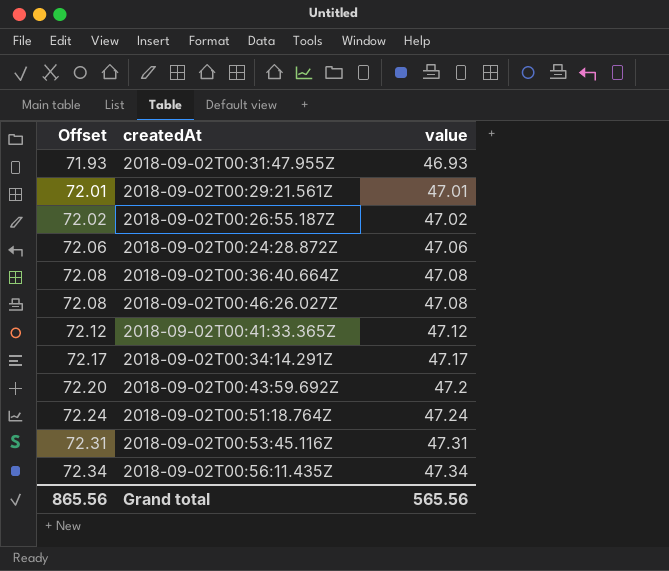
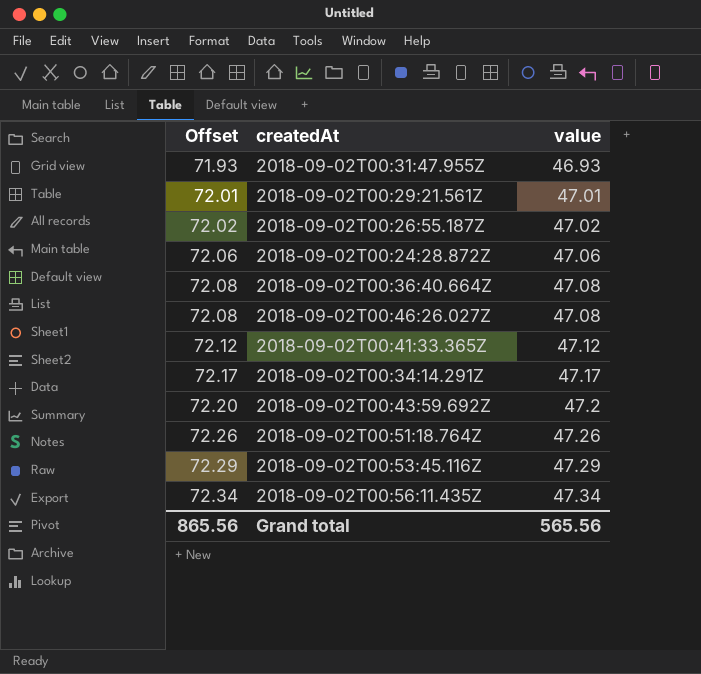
2018-09-02T00:51:18.764Z | Offset: 72.24 -> 72.26
2018-09-02T00:51:18.764Z | value: 47.24 -> 47.26
2018-09-02T00:53:45.116Z | Offset: 72.31 -> 72.29
2018-09-02T00:53:45.116Z | value: 47.31 -> 47.29

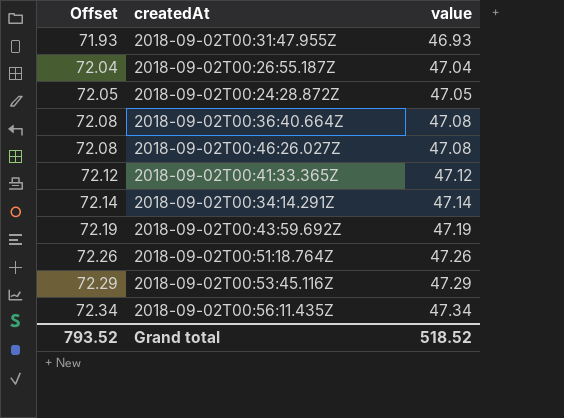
row 2018-09-02T00:29:21.561Z: 72.01 | 47.01 -> none
2018-09-02T00:26:55.187Z | Offset: 72.02 -> 72.04
2018-09-02T00:26:55.187Z | value: 47.02 -> 47.04
2018-09-02T00:24:28.872Z | Offset: 72.06 -> 72.05
2018-09-02T00:24:28.872Z | value: 47.06 -> 47.05
2018-09-02T00:34:14.291Z | Offset: 72.17 -> 72.14
2018-09-02T00:34:14.291Z | value: 47.17 -> 47.14
2018-09-02T00:43:59.692Z | Offset: 72.20 -> 72.19
2018-09-02T00:43:59.692Z | value: 47.2 -> 47.19
Grand total | Offset: 865.56 -> 793.52
Grand total | value: 565.56 -> 518.52

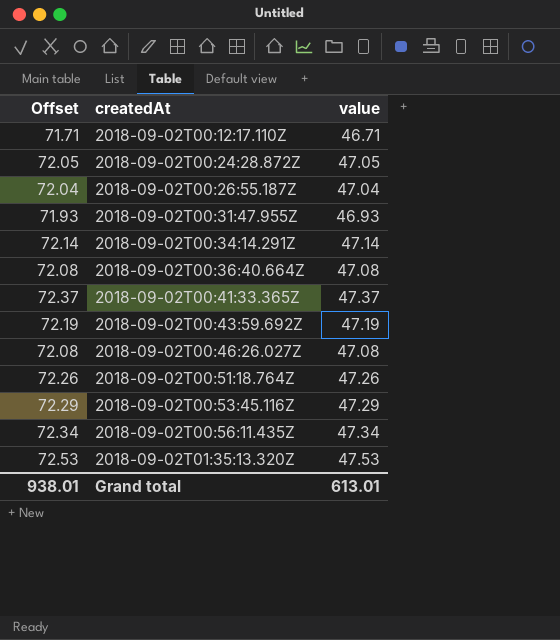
row order: Offset ascending -> createdAt ascending
row 2018-09-02T00:12:17.110Z: none -> 71.71 | 46.71
2018-09-02T00:41:33.365Z | Offset: 72.12 -> 72.37
2018-09-02T00:41:33.365Z | value: 47.12 -> 47.37
row 2018-09-02T01:35:13.320Z: none -> 72.53 | 47.53
Grand total | Offset: 793.52 -> 938.01
Grand total | value: 518.52 -> 613.01

